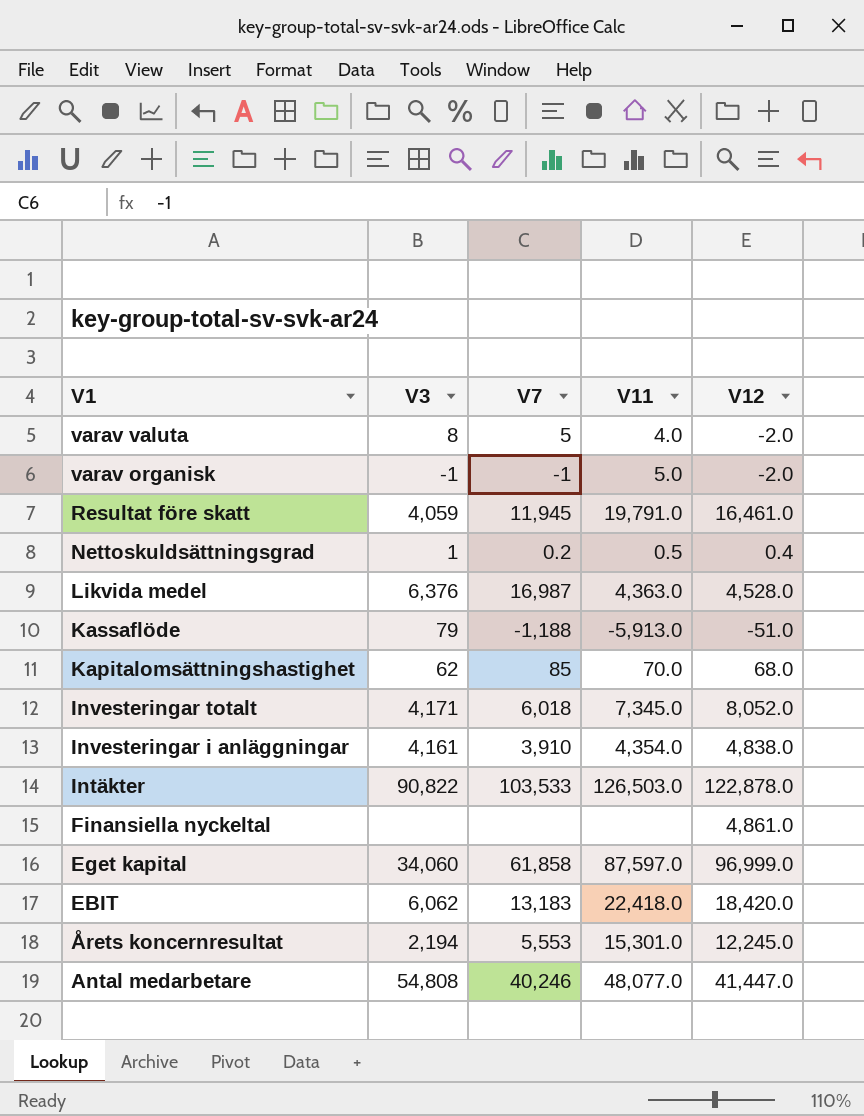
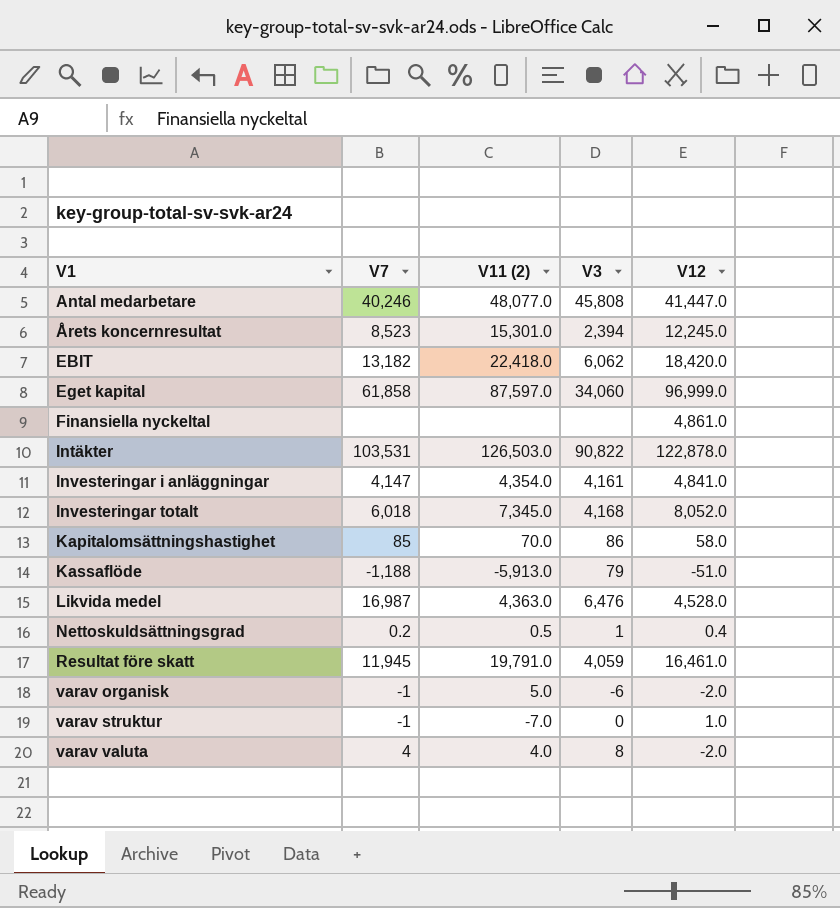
row order: V1 descending -> V1 ascending
column name: V11 -> V11 (2)
column V3 | position: 2 -> 4
Antal medarbetare | V3: 54,808 -> 45,808
Årets koncernresultat | V7: 5,553 -> 8,523
Årets koncernresultat | V3: 2,194 -> 2,394
EBIT | V7: 13,183 -> 13,182
Intäkter | V7: 103,533 -> 103,531
Investeringar i anläggningar | V7: 3,910 -> 4,147
Investeringar i anläggningar | V12: 4,838.0 -> 4,841.0
Investeringar totalt | V3: 4,171 -> 4,168
Kapitalomsättningshastighet | V3: 62 -> 86
Kapitalomsättningshastighet | V12: 68.0 -> 58.0
Likvida medel | V3: 6,376 -> 6,476
varav organisk | V3: -1 -> -6
row varav struktur: none -> -1 | -7.0 | 0 | 1.0
varav valuta | V7: 5 -> 4

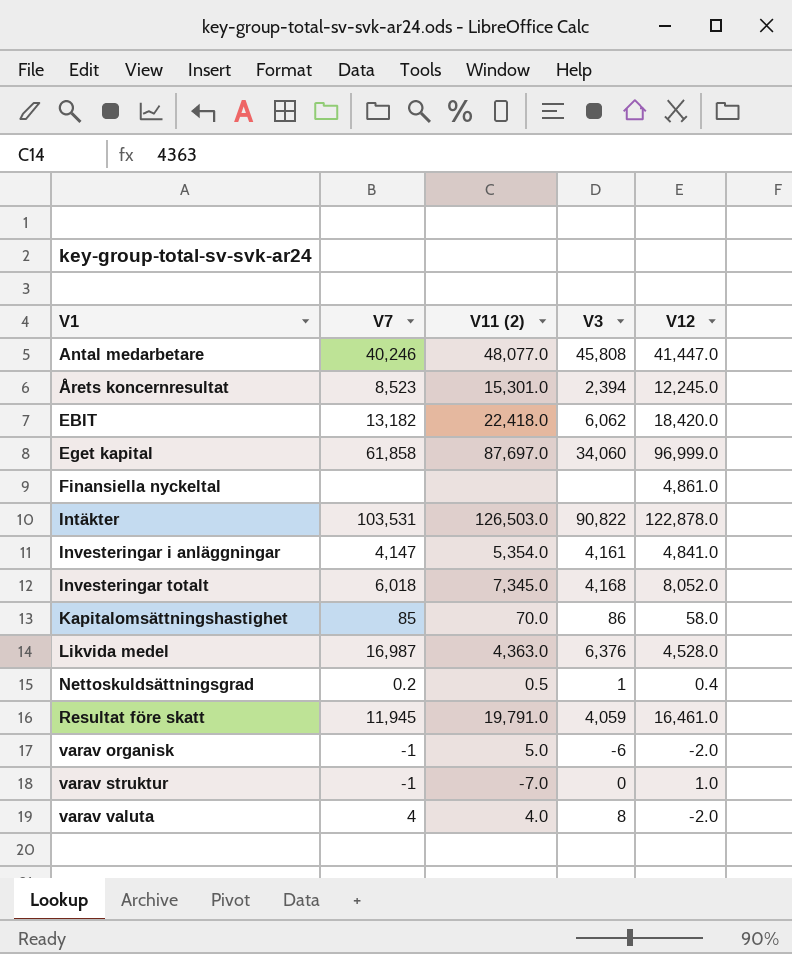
row Kassaflöde: -1,188 | -5,913.0 | 79 | -51.0 -> none
Eget kapital | V11 (2): 87,597.0 -> 87,697.0
Investeringar i anläggningar | V11 (2): 4,354.0 -> 5,354.0
Likvida medel | V3: 6,476 -> 6,376

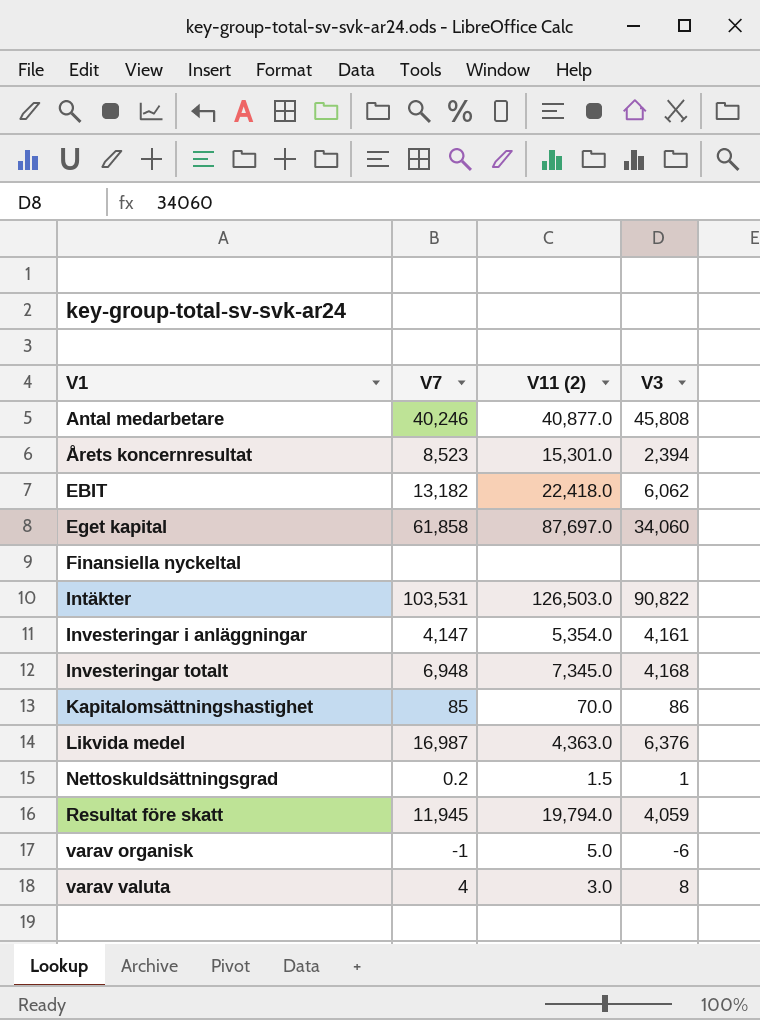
column V12 | position: 5 -> none
row varav struktur: -1 | -7.0 | 0 | 1.0 -> none
Antal medarbetare | V11 (2): 48,077.0 -> 40,877.0
Investeringar totalt | V7: 6,018 -> 6,948
Nettoskuldsättningsgrad | V11 (2): 0.5 -> 1.5
Resultat före skatt | V11 (2): 19,791.0 -> 19,794.0
varav valuta | V11 (2): 4.0 -> 3.0

